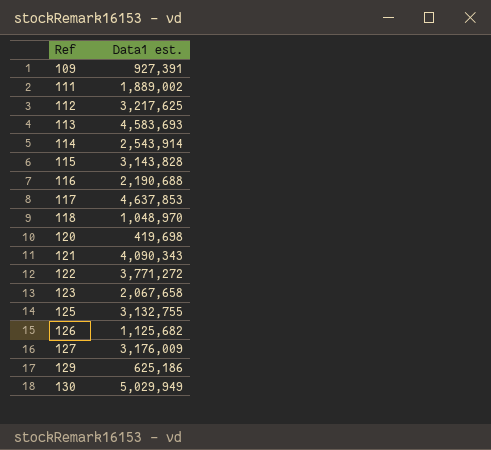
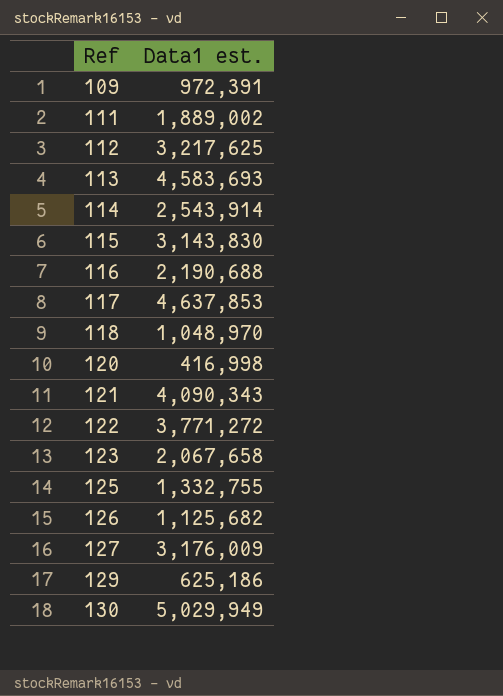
109 | Data1 est.: 927,391 -> 972,391
115 | Data1 est.: 3,143,828 -> 3,143,830
120 | Data1 est.: 419,698 -> 416,998
125 | Data1 est.: 3,132,755 -> 1,332,755

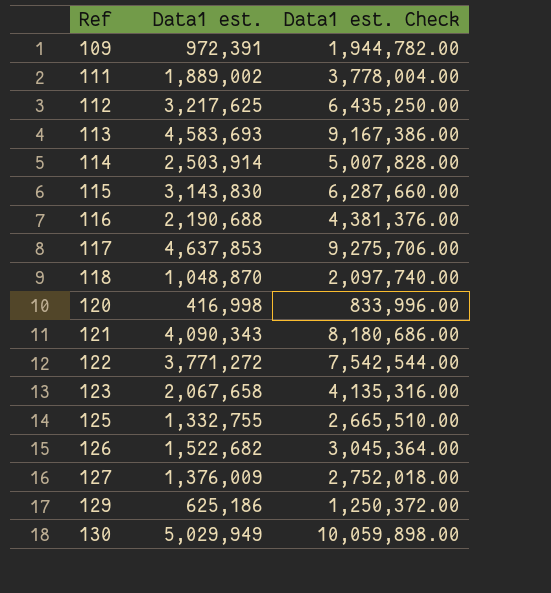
column Data1 est. Check | formula: none -> [Data1 est.] * 2
114 | Data1 est.: 2,543,914 -> 2,503,914
118 | Data1 est.: 1,048,970 -> 1,048,870
126 | Data1 est.: 1,125,682 -> 1,522,682
127 | Data1 est.: 3,176,009 -> 1,376,009

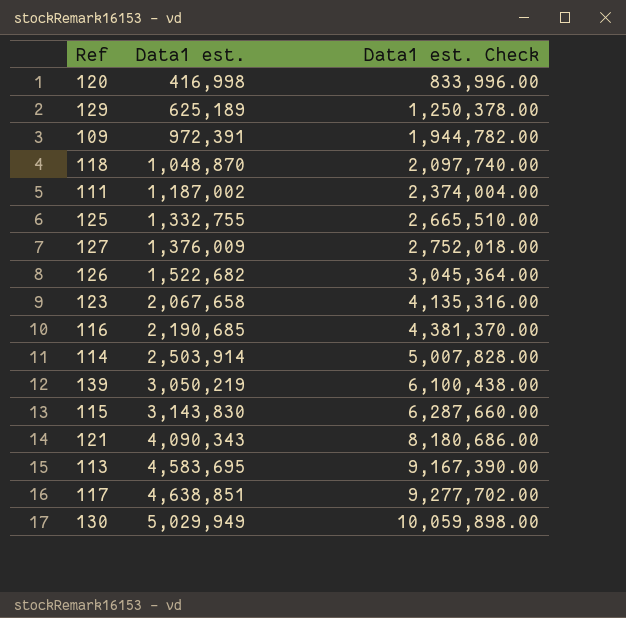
row order: Ref ascending -> Data1 est. ascending
row 112: 3,217,625 | 6,435,250.00 -> none
row 122: 3,771,272 | 7,542,544.00 -> none
129 | Data1 est.: 625,186 -> 625,189
129 | Data1 est. Check: 1,250,372.00 -> 1,250,378.00
111 | Data1 est.: 1,889,002 -> 1,187,002
111 | Data1 est. Check: 3,778,004.00 -> 2,374,004.00
116 | Data1 est.: 2,190,688 -> 2,190,685
116 | Data1 est. Check: 4,381,376.00 -> 4,381,370.00
row 139: none -> 3,050,219 | 6,100,438.00
113 | Data1 est.: 4,583,693 -> 4,583,695
113 | Data1 est. Check: 9,167,386.00 -> 9,167,390.00
117 | Data1 est.: 4,637,853 -> 4,638,851
117 | Data1 est. Check: 9,275,706.00 -> 9,277,702.00

